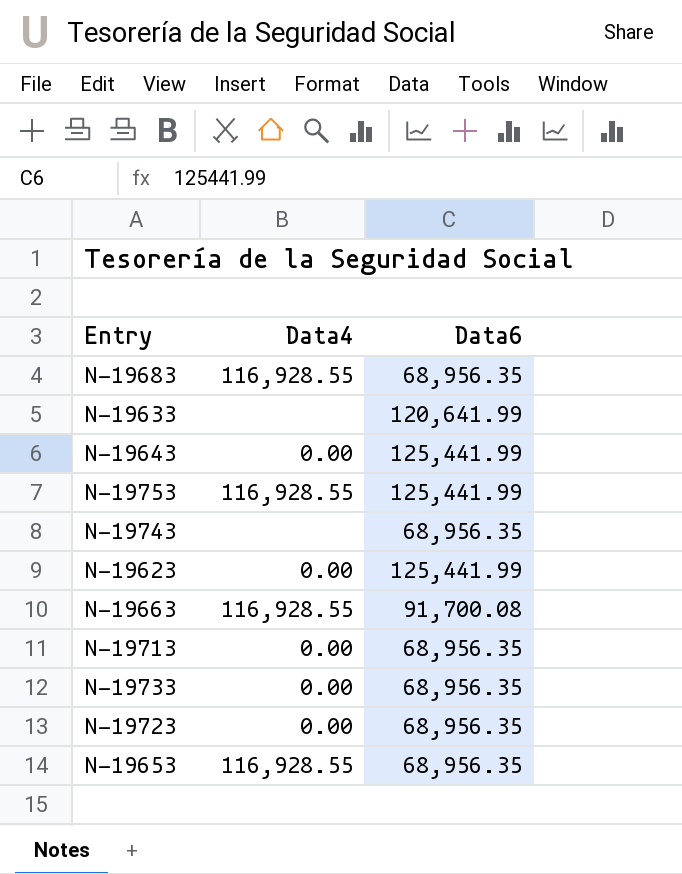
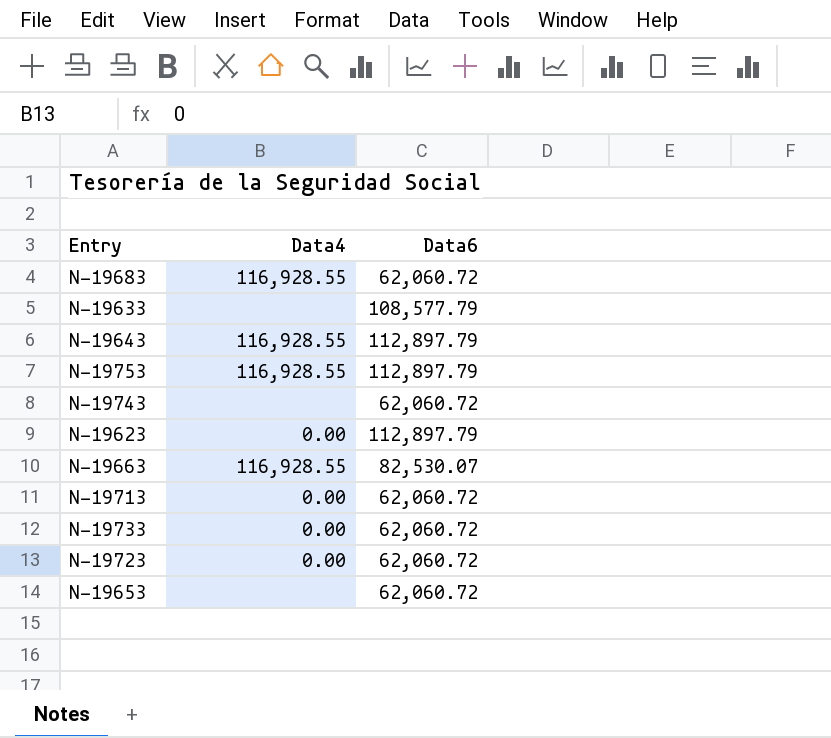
N-19683 | Data6: 68,956.35 -> 62,060.72
N-19633 | Data6: 120,641.99 -> 108,577.79
N-19643 | Data4: 0.00 -> 116,928.55
N-19643 | Data6: 125,441.99 -> 112,897.79
N-19753 | Data6: 125,441.99 -> 112,897.79
N-19743 | Data6: 68,956.35 -> 62,060.72
N-19623 | Data6: 125,441.99 -> 112,897.79
N-19663 | Data6: 91,700.08 -> 82,530.07
N-19713 | Data6: 68,956.35 -> 62,060.72
N-19733 | Data6: 68,956.35 -> 62,060.72
N-19723 | Data6: 68,956.35 -> 62,060.72
N-19653 | Data4: 116,928.55 -> none
N-19653 | Data6: 68,956.35 -> 62,060.72

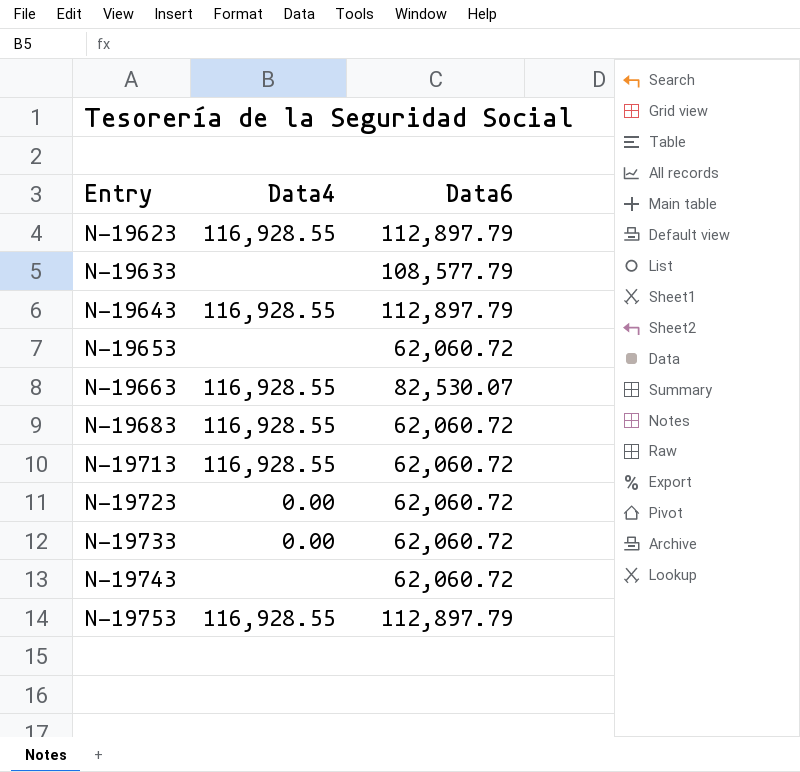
row order: none -> Entry ascending
N-19623 | Data4: 0.00 -> 116,928.55
N-19713 | Data4: 0.00 -> 116,928.55

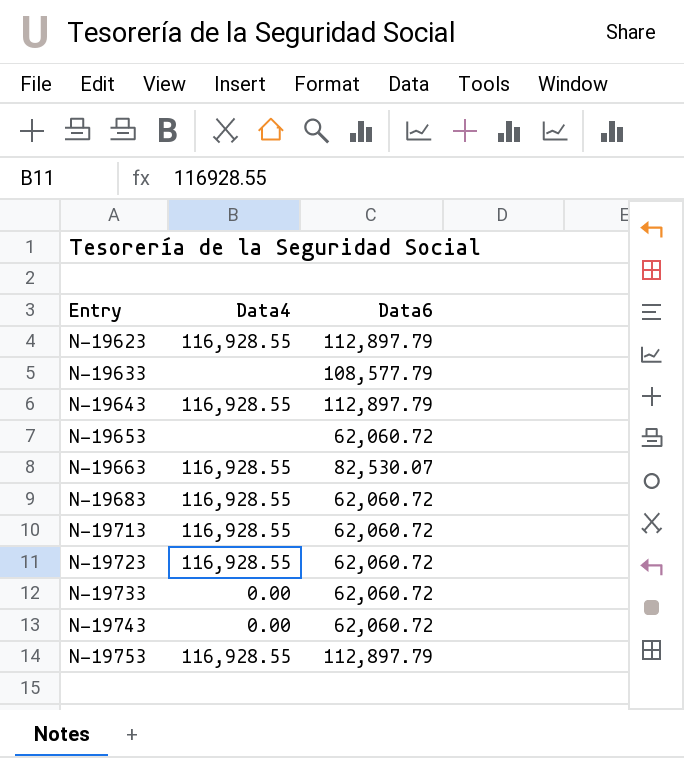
N-19723 | Data4: 0.00 -> 116,928.55
N-19743 | Data4: none -> 0.00

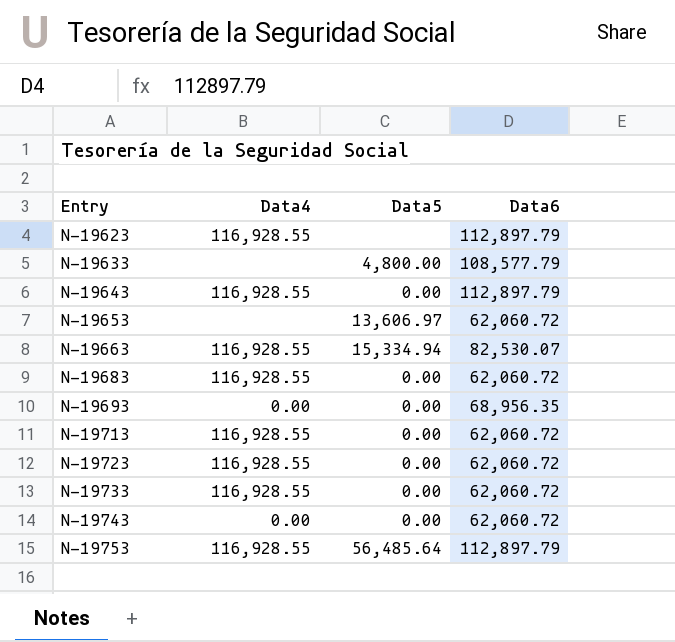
column Data5 | position: none -> 3
row N-19693: none -> 0.00 | 0.00 | 68,956.35
N-19733 | Data4: 0.00 -> 116,928.55

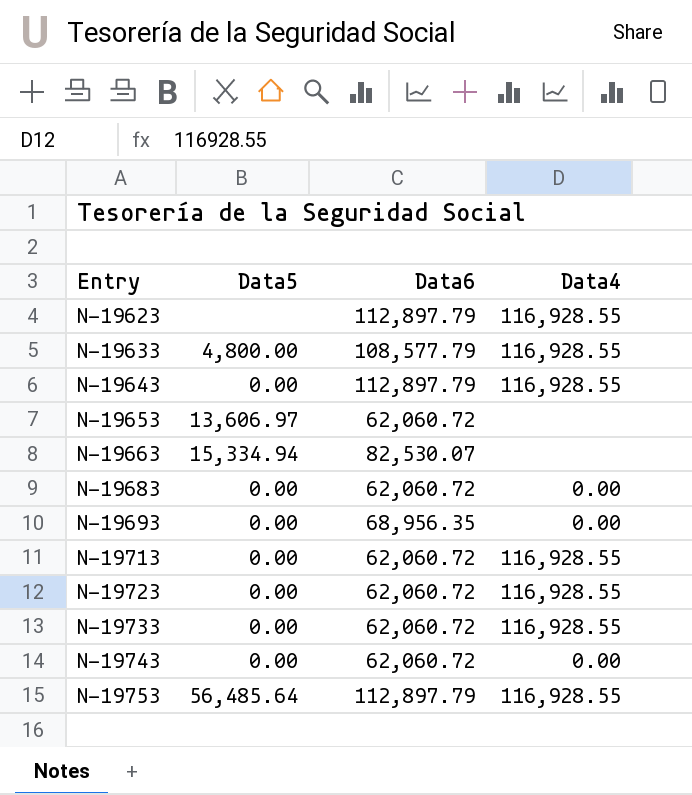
column Data4 | position: 2 -> 4
N-19633 | Data4: none -> 116,928.55
N-19663 | Data4: 116,928.55 -> none
N-19683 | Data4: 116,928.55 -> 0.00

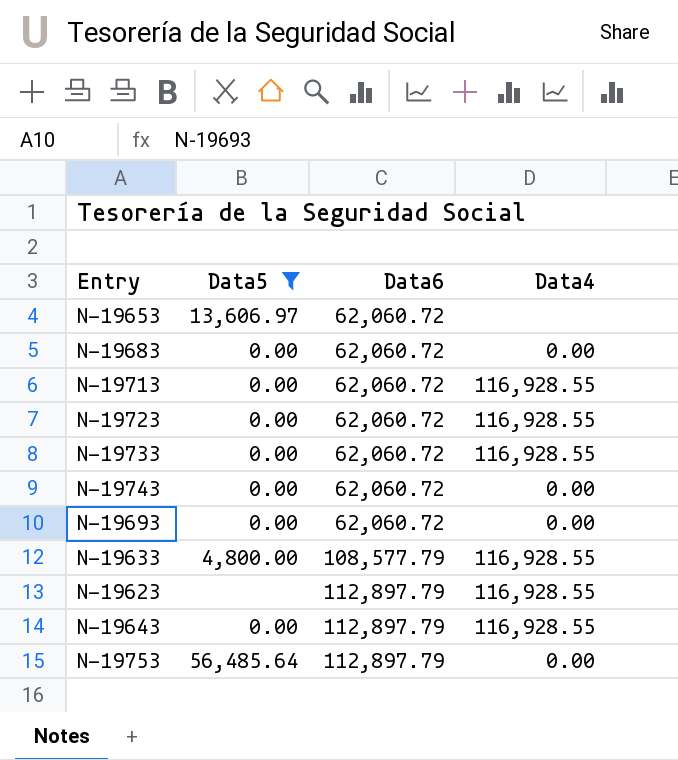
filter: none -> Data5 != 15,334.94
row order: Entry ascending -> Data6 ascending
N-19693 | Data6: 68,956.35 -> 62,060.72
N-19753 | Data4: 116,928.55 -> 0.00

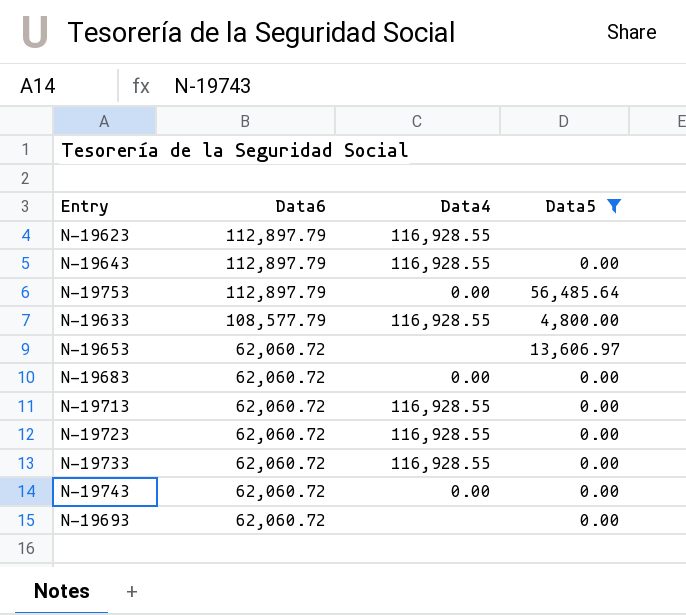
row order: Data6 ascending -> Data6 descending
column Data5 | position: 2 -> 4
N-19693 | Data4: 0.00 -> none

